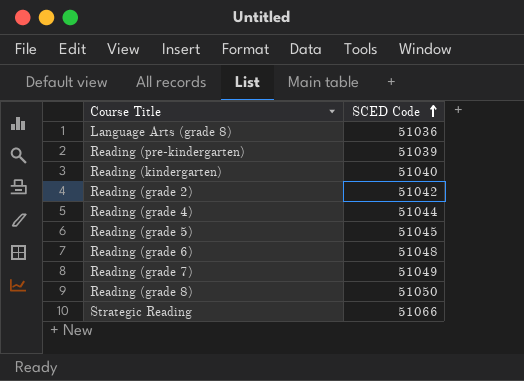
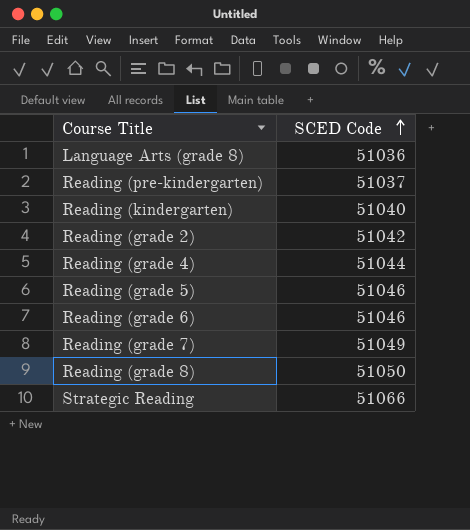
Reading (pre-kindergarten) | SCED Code: 51039 -> 51037
Reading (grade 5) | SCED Code: 51045 -> 51046
Reading (grade 6) | SCED Code: 51048 -> 51046

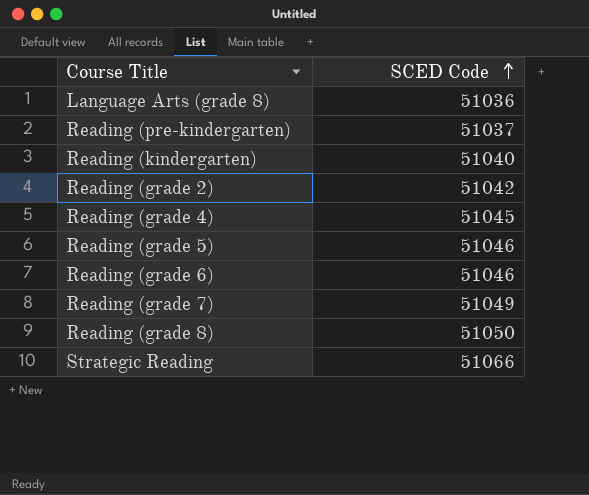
Reading (grade 4) | SCED Code: 51044 -> 51045

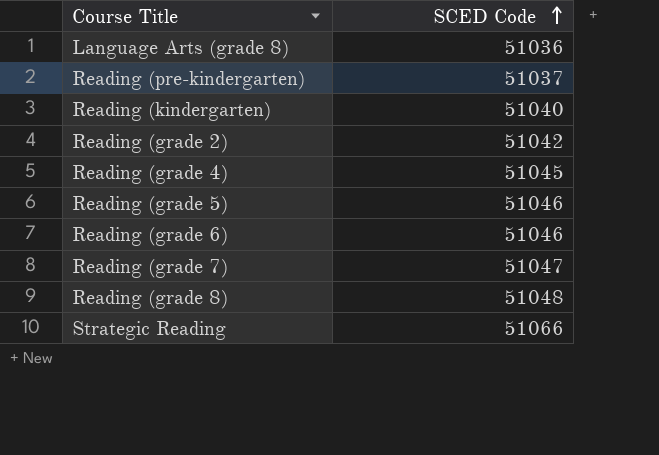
Reading (grade 7) | SCED Code: 51049 -> 51047
Reading (grade 8) | SCED Code: 51050 -> 51048

